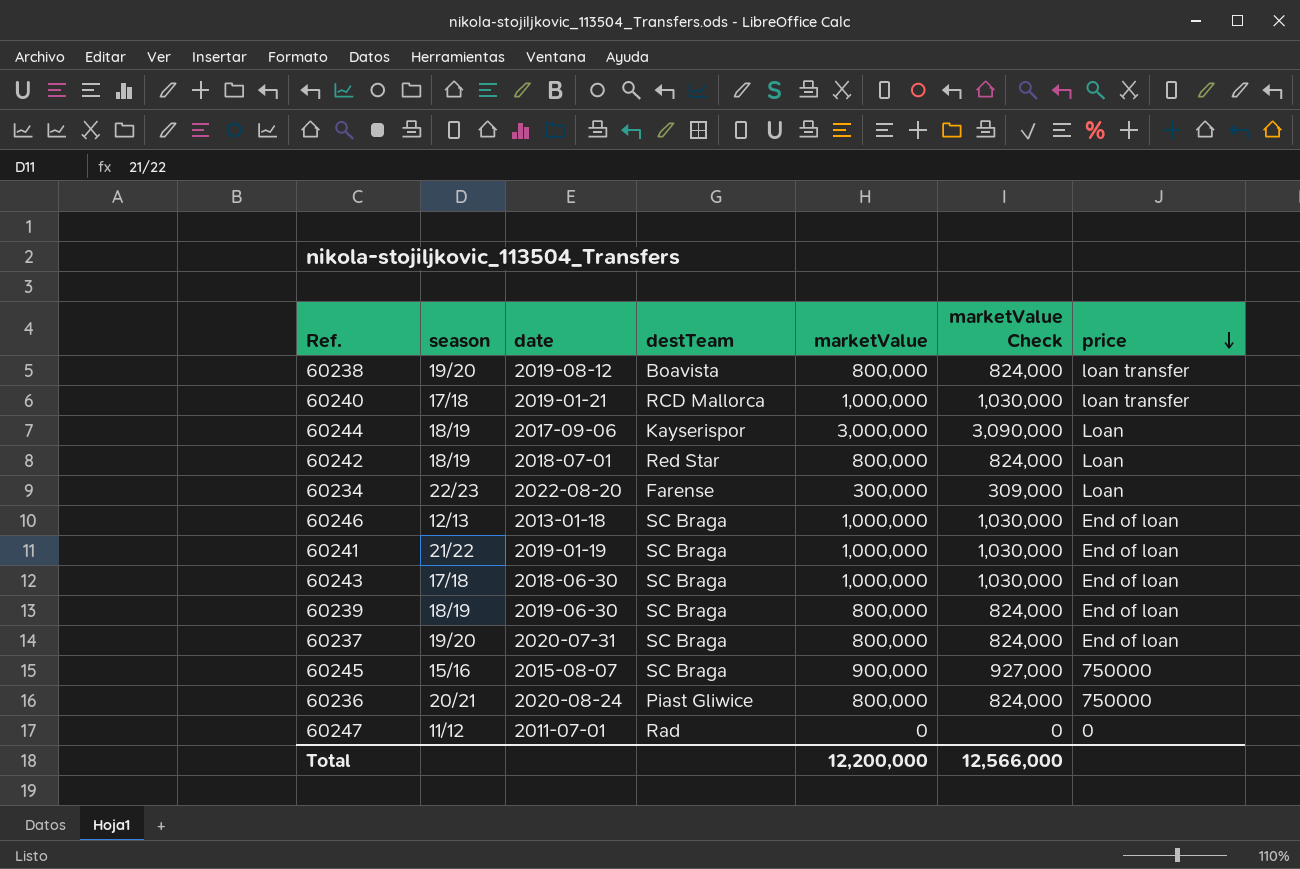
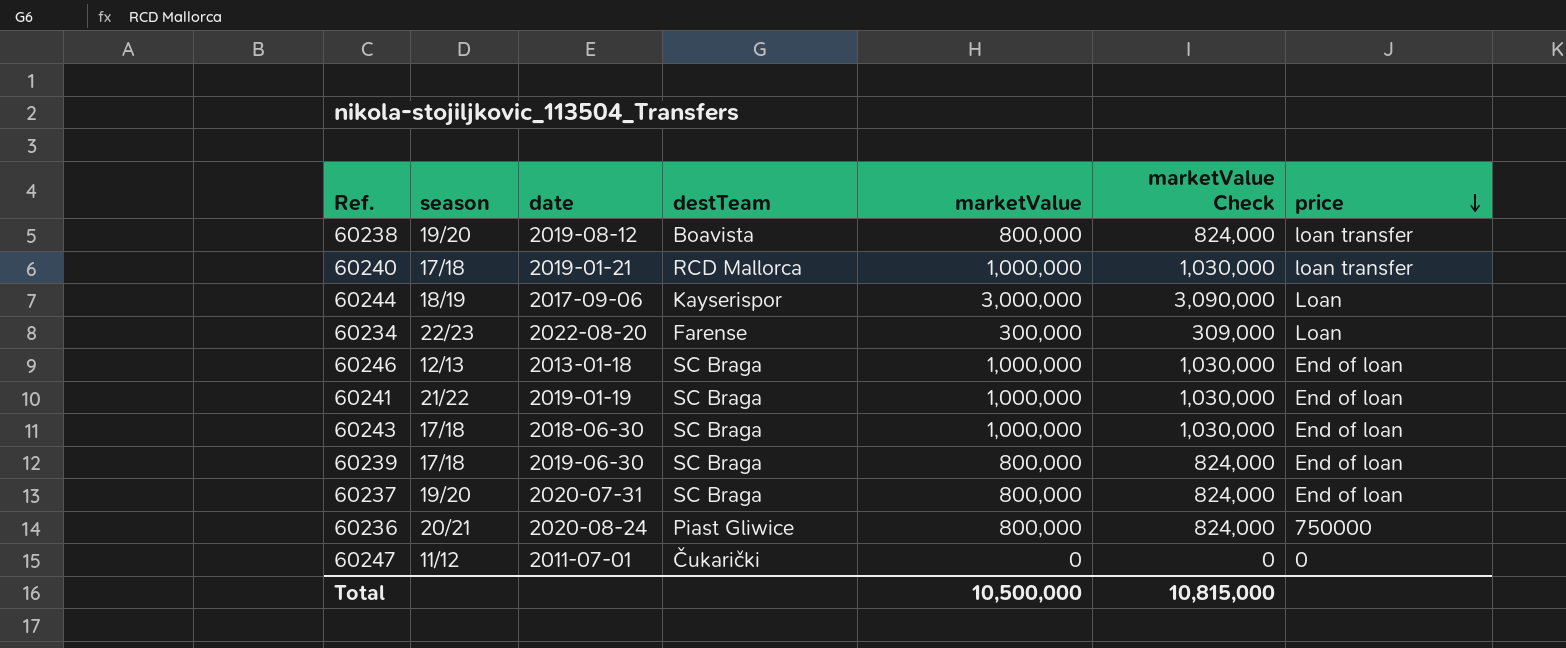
row 60242: 18/19 | 2018-07-01 | Red Star | 800,000 | 824,000 | Loan -> none
row 60245: 15/16 | 2015-08-07 | SC Braga | 900,000 | 927,000 | 750000 -> none
60239 | season: 18/19 -> 17/18
60247 | destTeam: Rad -> Čukarički
Total | marketValue: 12,200,000 -> 10,500,000
Total | marketValue Check: 12,566,000 -> 10,815,000

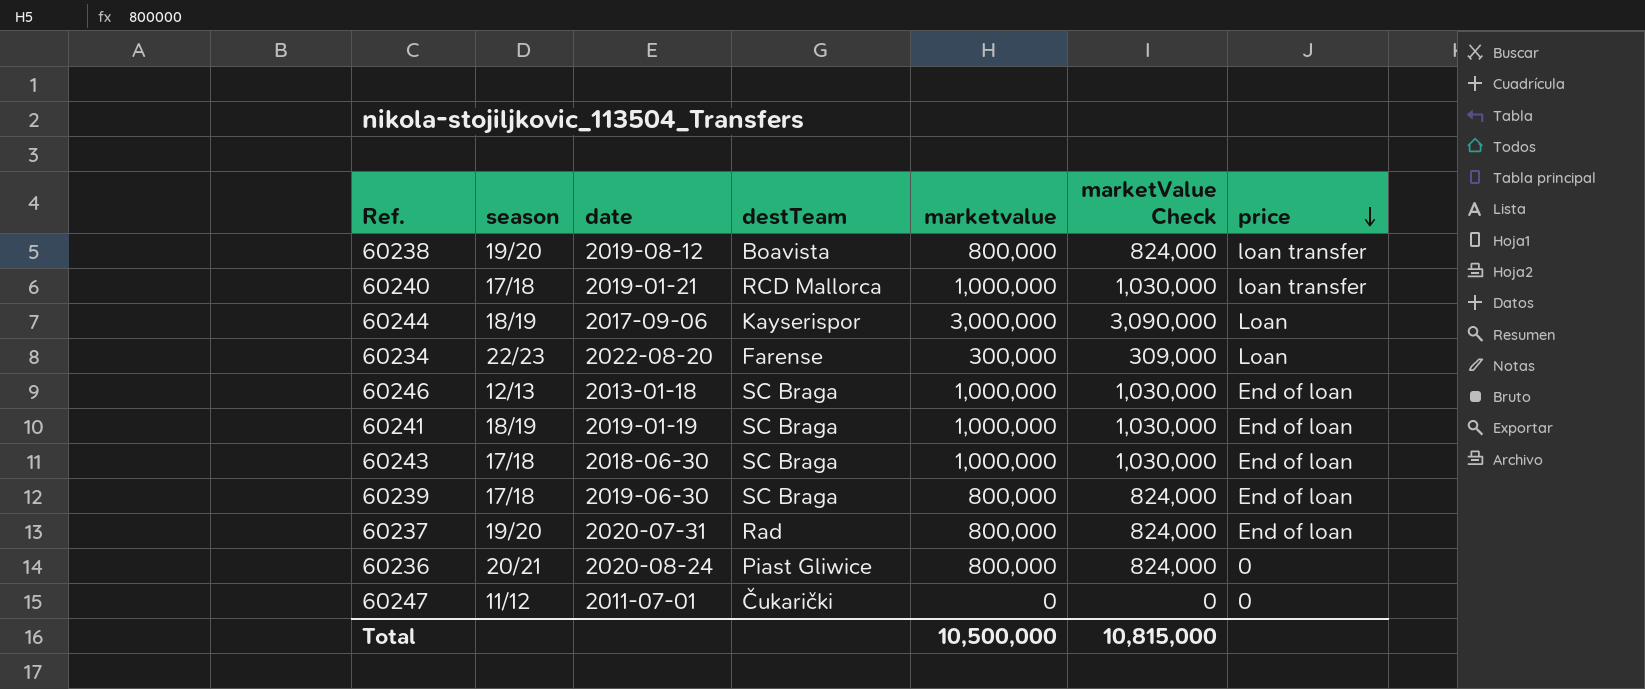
column name: marketValue -> marketvalue
60241 | season: 21/22 -> 18/19
60237 | destTeam: SC Braga -> Rad
60236 | price: 750000 -> 0

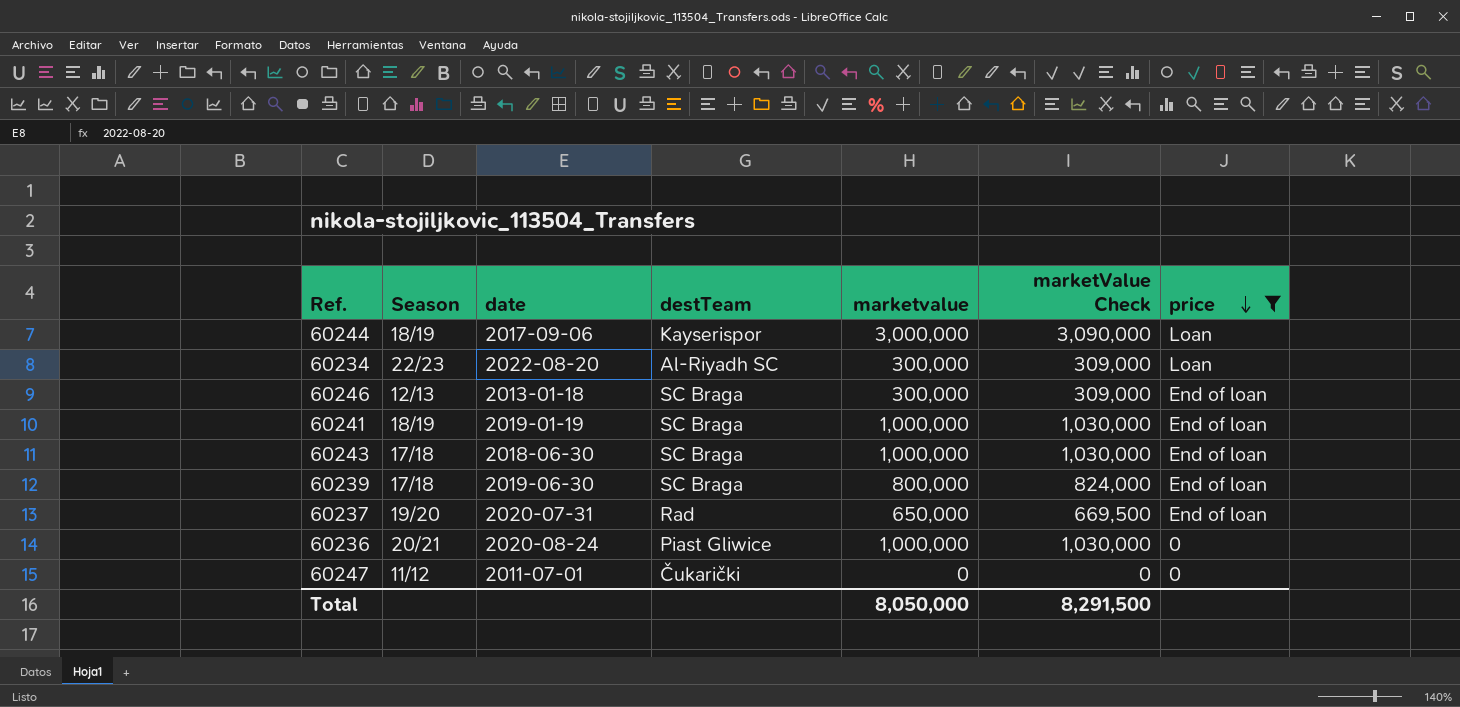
filter: none -> price != loan transfer
column name: season -> Season
60234 | destTeam: Farense -> Al-Riyadh SC
60246 | marketvalue: 1,000,000 -> 300,000
60246 | marketValue Check: 1,030,000 -> 309,000
60237 | marketvalue: 800,000 -> 650,000
60237 | marketValue Check: 824,000 -> 669,500
60236 | marketvalue: 800,000 -> 1,000,000
60236 | marketValue Check: 824,000 -> 1,030,000
Total | marketvalue: 10,500,000 -> 8,050,000
Total | marketValue Check: 10,815,000 -> 8,291,500

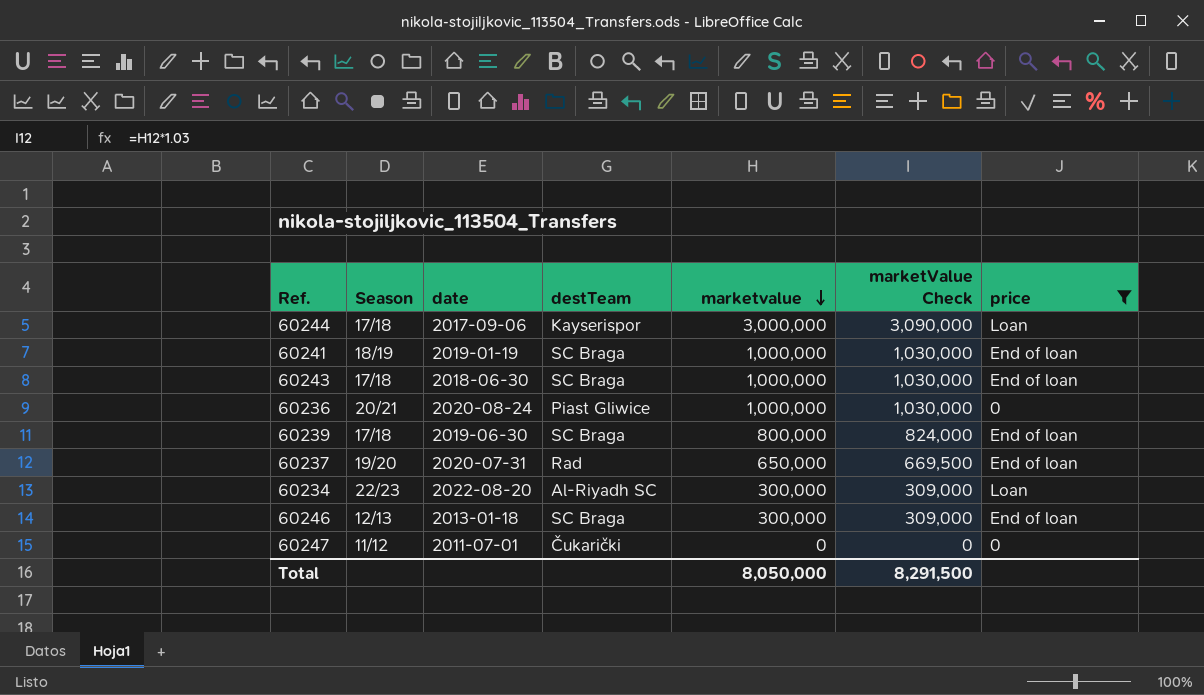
row order: price descending -> marketvalue descending
60244 | Season: 18/19 -> 17/18

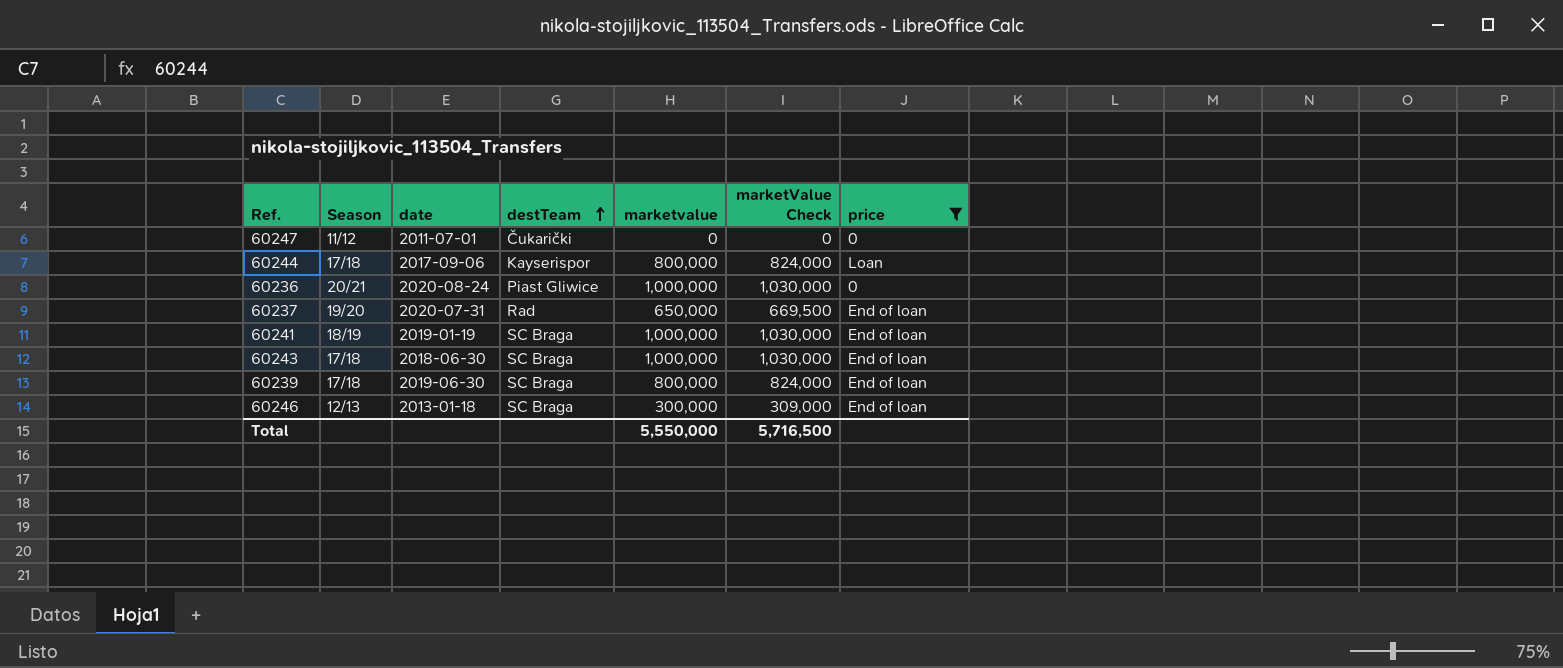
row order: marketvalue descending -> destTeam ascending
row 60234: 22/23 | 2022-08-20 | Al-Riyadh SC | 300,000 | 309,000 | Loan -> none
60244 | marketvalue: 3,000,000 -> 800,000
60244 | marketValue Check: 3,090,000 -> 824,000
Total | marketvalue: 8,050,000 -> 5,550,000
Total | marketValue Check: 8,291,500 -> 5,716,500

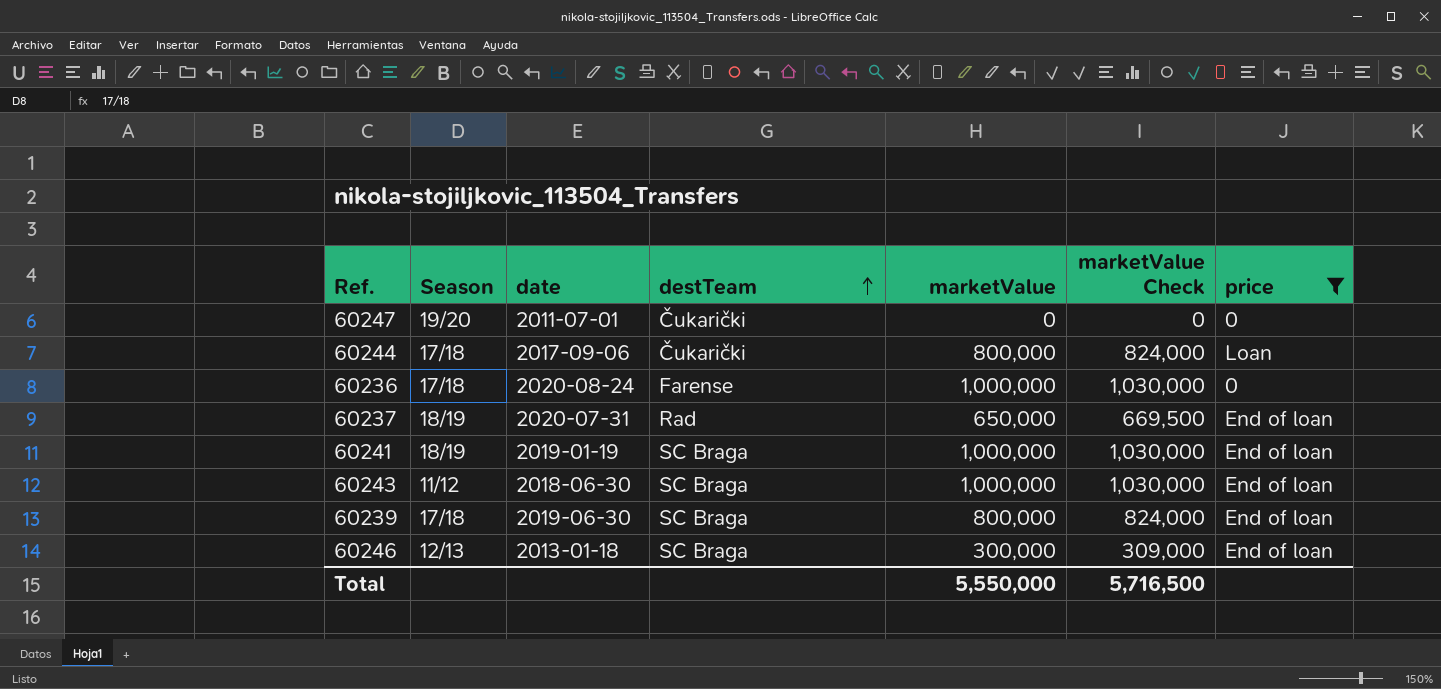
column name: marketvalue -> marketValue
60247 | Season: 11/12 -> 19/20
60244 | destTeam: Kayserispor -> Čukarički
60236 | Season: 20/21 -> 17/18
60236 | destTeam: Piast Gliwice -> Farense
60237 | Season: 19/20 -> 18/19
60243 | Season: 17/18 -> 11/12

